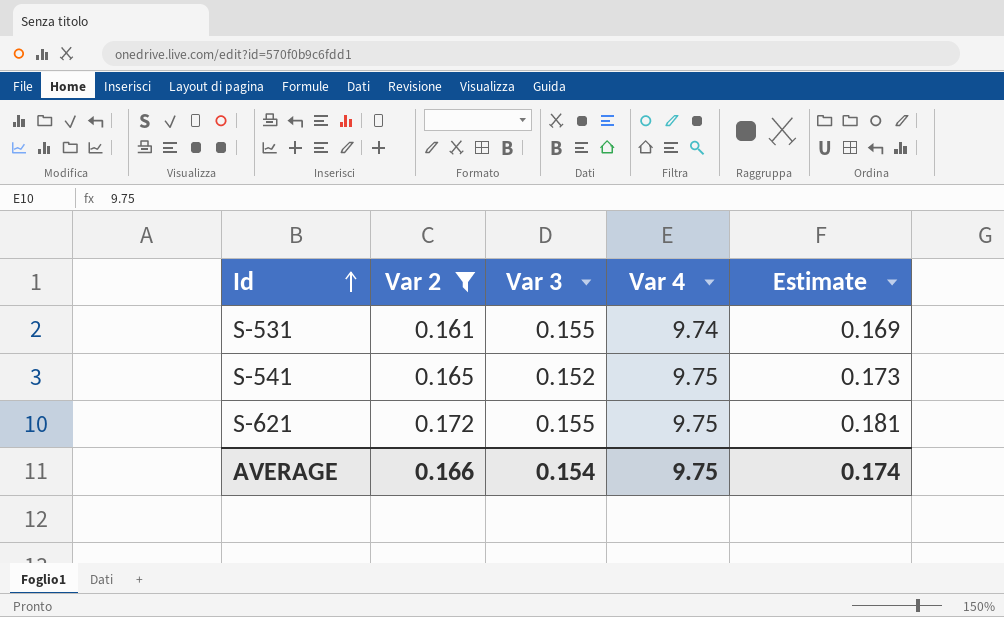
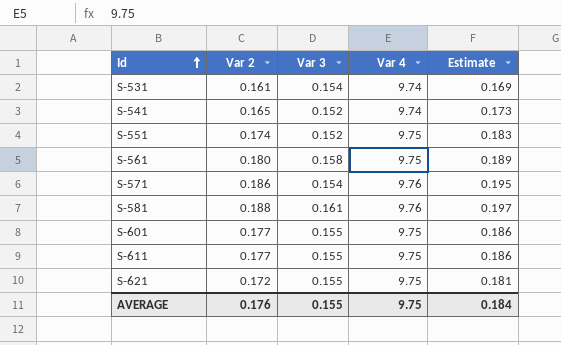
filter: Var 2 <= 0.172 -> none
S-531 | Var 3: 0.155 -> 0.154
S-541 | Var 4: 9.75 -> 9.74
AVERAGE | Var 2: 0.166 -> 0.176
AVERAGE | Var 3: 0.154 -> 0.155
AVERAGE | Estimate: 0.174 -> 0.184

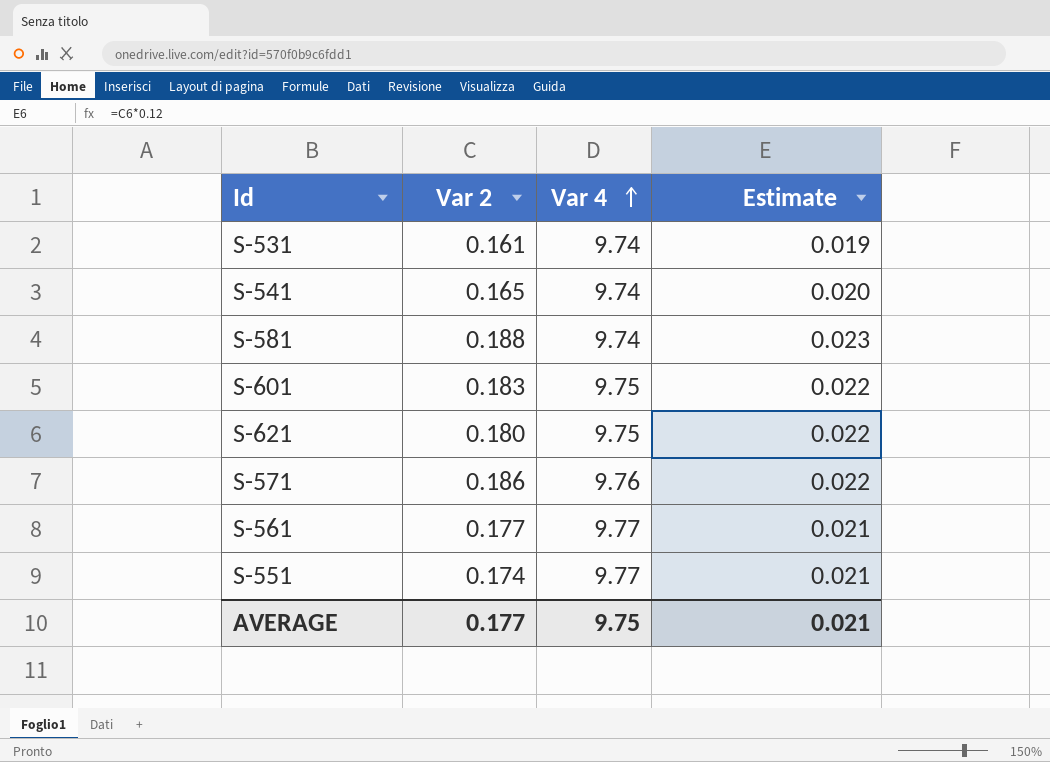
row order: Id ascending -> Var 4 ascending
column Var 3 | position: 3 -> none
column Estimate | formula: [Var 2] * 1.05 -> [Var 2] * 0.12
row S-611: 0.177 | 0.155 | 9.75 | 0.186 -> none
S-581 | Var 4: 9.76 -> 9.74
S-601 | Var 2: 0.177 -> 0.183
S-621 | Var 2: 0.172 -> 0.180
S-561 | Var 2: 0.180 -> 0.177
S-561 | Var 4: 9.75 -> 9.77
S-551 | Var 4: 9.75 -> 9.77
AVERAGE | Var 2: 0.176 -> 0.177
AVERAGE | Estimate: 0.184 -> 0.021

